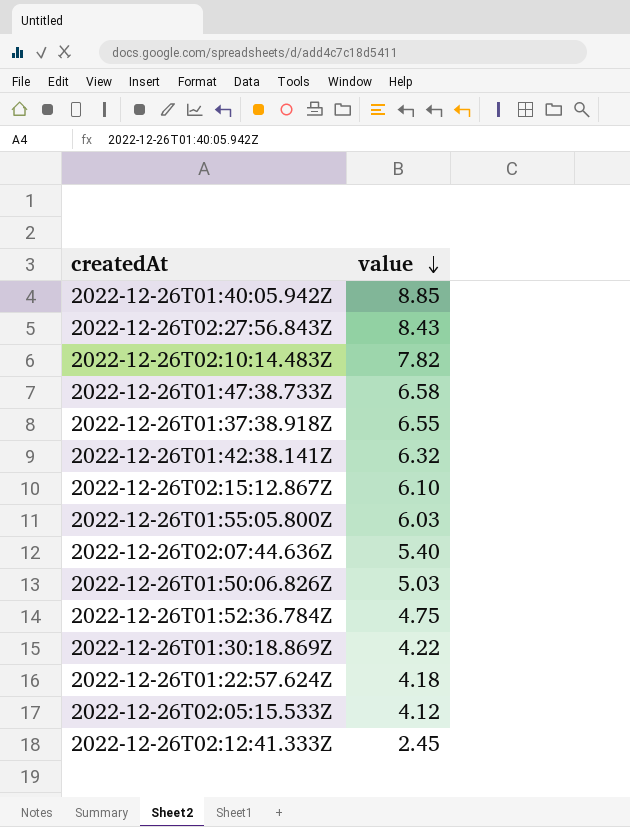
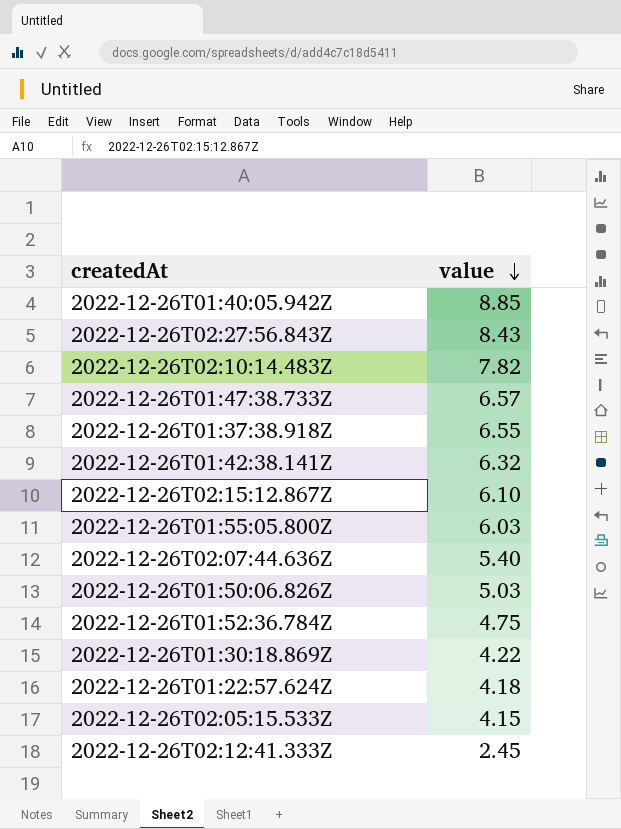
2022-12-26T01:47:38.733Z | value: 6.58 -> 6.57
2022-12-26T02:05:15.533Z | value: 4.12 -> 4.15

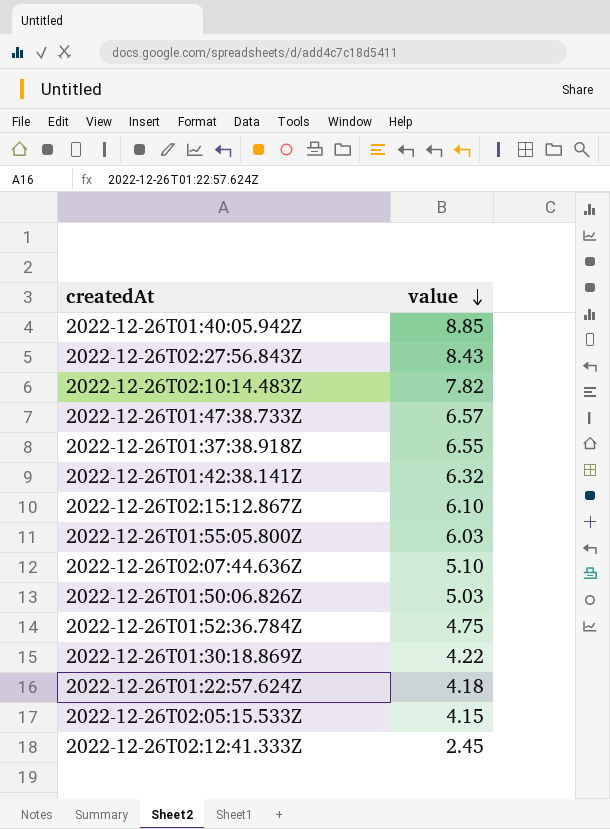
2022-12-26T02:07:44.636Z | value: 5.40 -> 5.10

